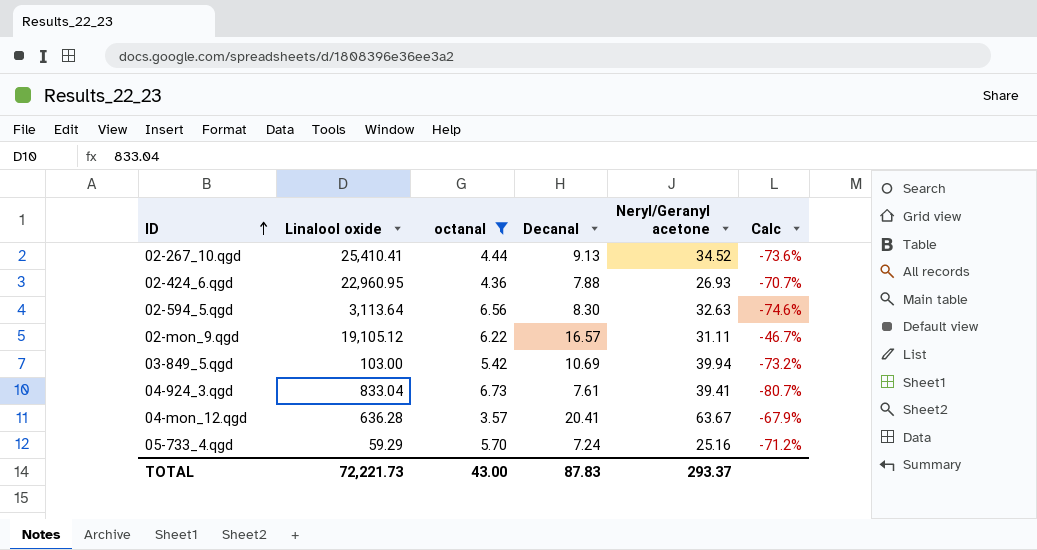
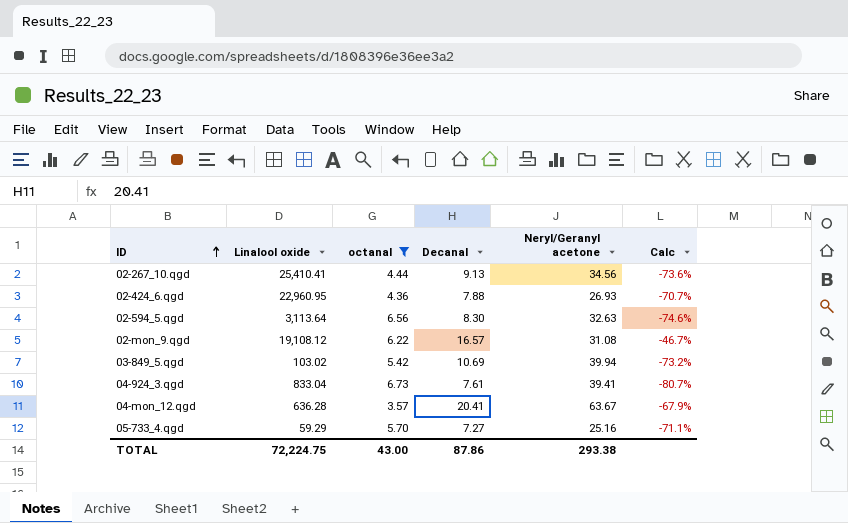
02-267_10.qgd | Neryl/Geranyl acetone: 34.52 -> 34.56
02-mon_9.qgd | Linalool oxide: 19,105.12 -> 19,108.12
02-mon_9.qgd | Neryl/Geranyl acetone: 31.11 -> 31.08
03-849_5.qgd | Linalool oxide: 103.00 -> 103.02
05-733_4.qgd | Decanal: 7.24 -> 7.27
05-733_4.qgd | Calc: -71.2% -> -71.1%
TOTAL | Linalool oxide: 72,221.73 -> 72,224.75
TOTAL | Decanal: 87.83 -> 87.86
TOTAL | Neryl/Geranyl acetone: 293.37 -> 293.38

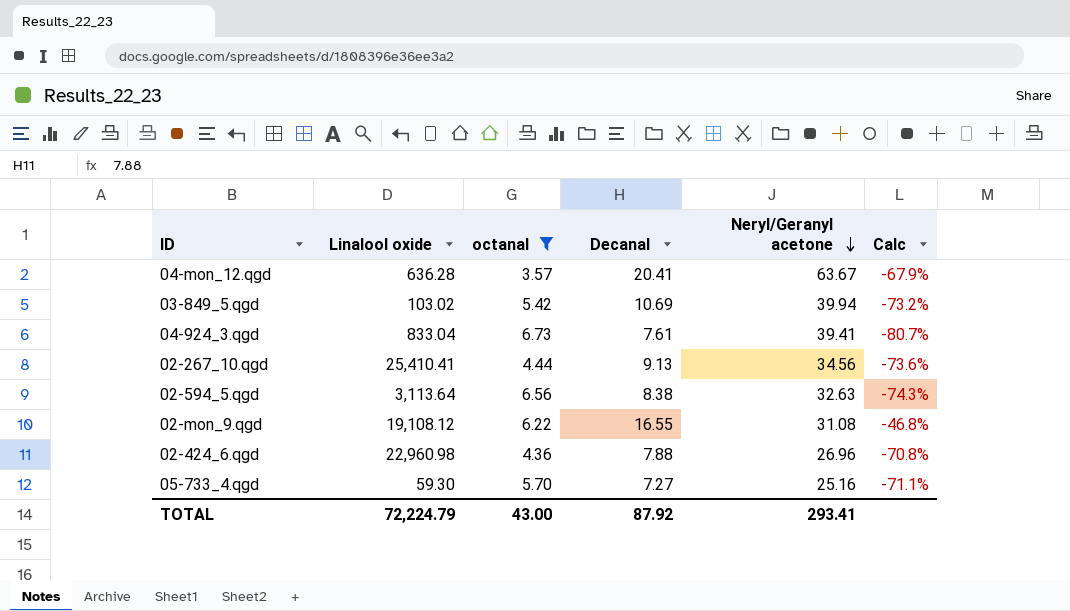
row order: ID ascending -> Neryl/Geranyl acetone descending
02-594_5.qgd | Decanal: 8.30 -> 8.38
02-594_5.qgd | Calc: -74.6% -> -74.3%
02-mon_9.qgd | Decanal: 16.57 -> 16.55
02-mon_9.qgd | Calc: -46.7% -> -46.8%
02-424_6.qgd | Linalool oxide: 22,960.95 -> 22,960.98
02-424_6.qgd | Neryl/Geranyl acetone: 26.93 -> 26.96
02-424_6.qgd | Calc: -70.7% -> -70.8%
05-733_4.qgd | Linalool oxide: 59.29 -> 59.30
TOTAL | Linalool oxide: 72,224.75 -> 72,224.79
TOTAL | Decanal: 87.86 -> 87.92
TOTAL | Neryl/Geranyl acetone: 293.38 -> 293.41

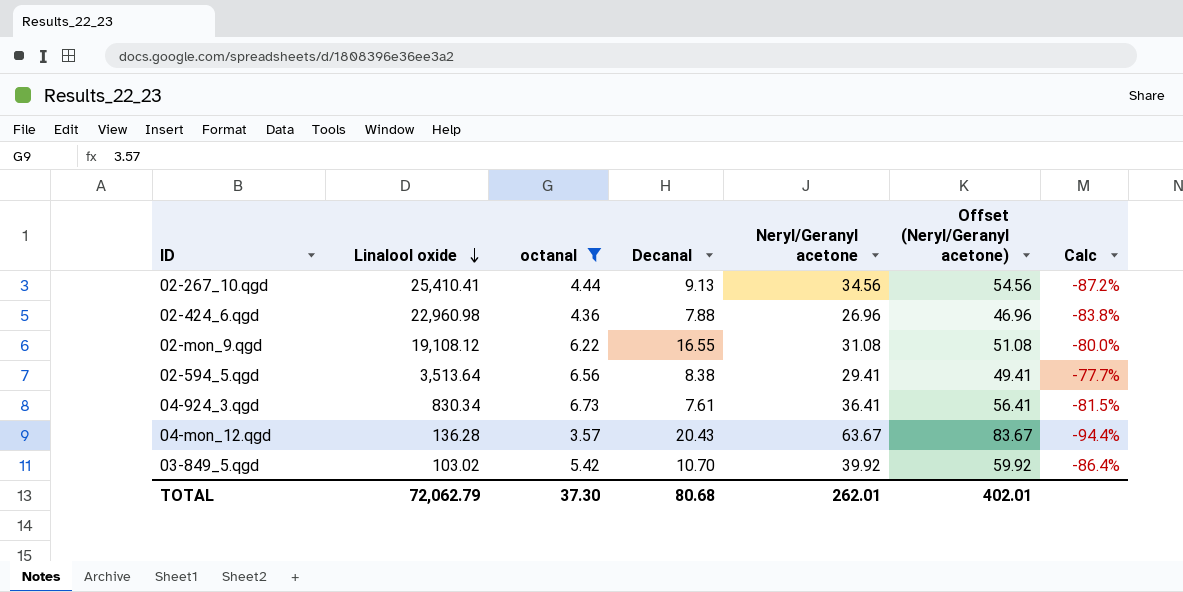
row order: Neryl/Geranyl acetone descending -> Linalool oxide descending
column Offset (Neryl/Geranyl acetone) | formula: none -> [Neryl/Geranyl acetone] + 20
column Calc | formula: ([Decanal] - [Neryl/Geranyl acetone]) / [Neryl/Geranyl acetone] -> ([octanal] - [Neryl/Geranyl acetone]) / [Neryl/Geranyl acetone]
row 05-733_4.qgd: 59.30 | 5.70 | 7.27 | 25.16 | -71.1% -> none
02-594_5.qgd | Linalool oxide: 3,113.64 -> 3,513.64
02-594_5.qgd | Neryl/Geranyl acetone: 32.63 -> 29.41
04-924_3.qgd | Linalool oxide: 833.04 -> 830.34
04-924_3.qgd | Neryl/Geranyl acetone: 39.41 -> 36.41
04-mon_12.qgd | Linalool oxide: 636.28 -> 136.28
04-mon_12.qgd | Decanal: 20.41 -> 20.43
03-849_5.qgd | Decanal: 10.69 -> 10.70
03-849_5.qgd | Neryl/Geranyl acetone: 39.94 -> 39.92
TOTAL | Linalool oxide: 72,224.79 -> 72,062.79
TOTAL | octanal: 43.00 -> 37.30
TOTAL | Decanal: 87.92 -> 80.68
TOTAL | Neryl/Geranyl acetone: 293.41 -> 262.01

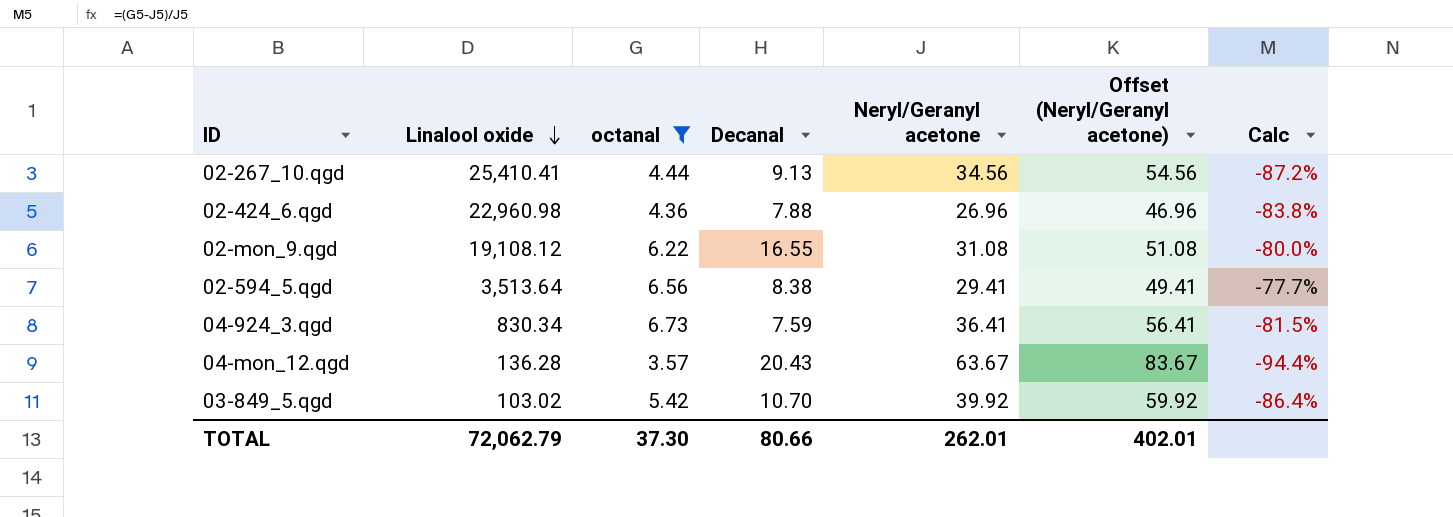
04-924_3.qgd | Decanal: 7.61 -> 7.59
TOTAL | Decanal: 80.68 -> 80.66

